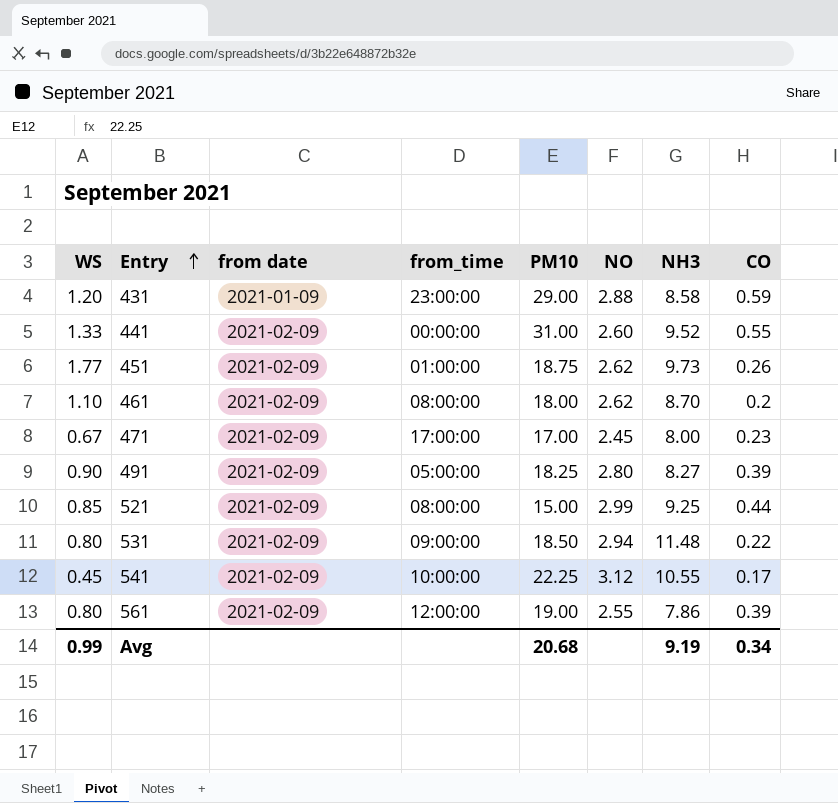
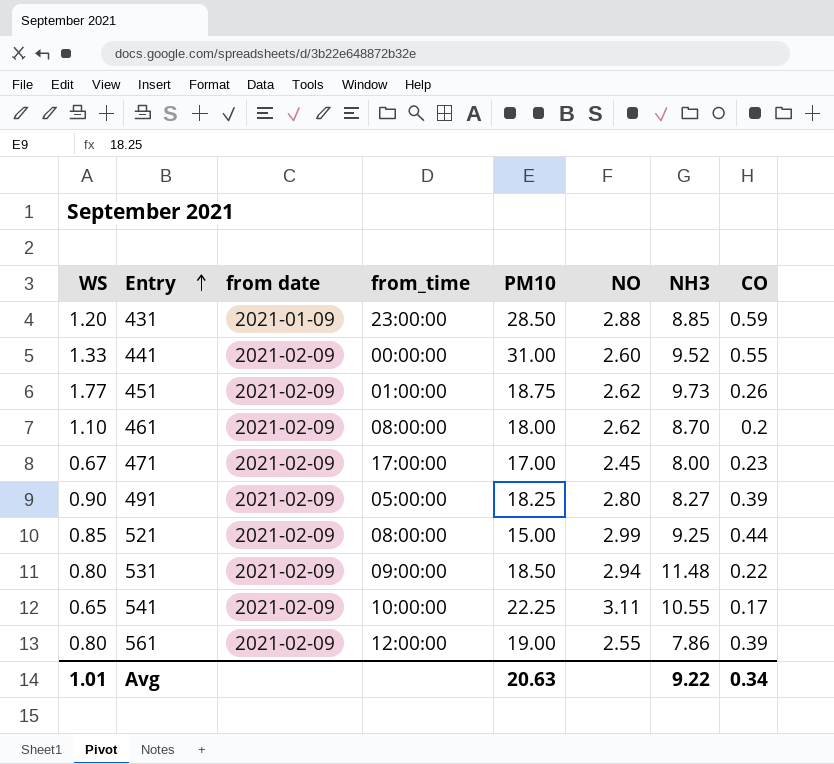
431 | PM10: 29.00 -> 28.50
431 | NH3: 8.58 -> 8.85
541 | WS: 0.45 -> 0.65
541 | NO: 3.12 -> 3.11
Avg | WS: 0.99 -> 1.01
Avg | PM10: 20.68 -> 20.63
Avg | NH3: 9.19 -> 9.22

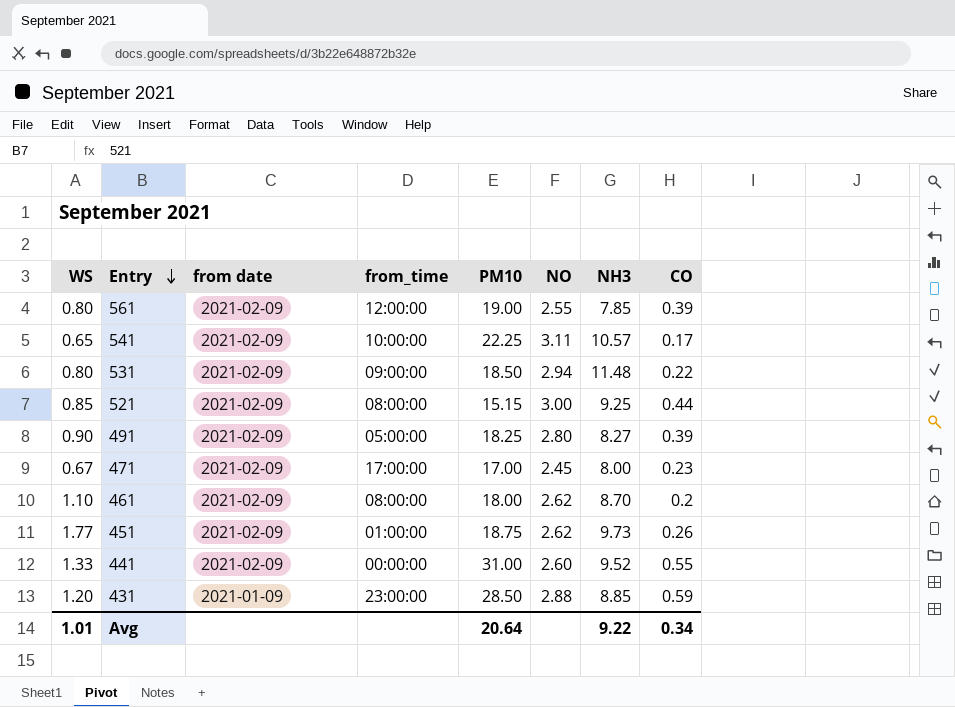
row order: Entry ascending -> Entry descending
561 | NH3: 7.86 -> 7.85
541 | NH3: 10.55 -> 10.57
521 | PM10: 15.00 -> 15.15
521 | NO: 2.99 -> 3.00
Avg | PM10: 20.63 -> 20.64

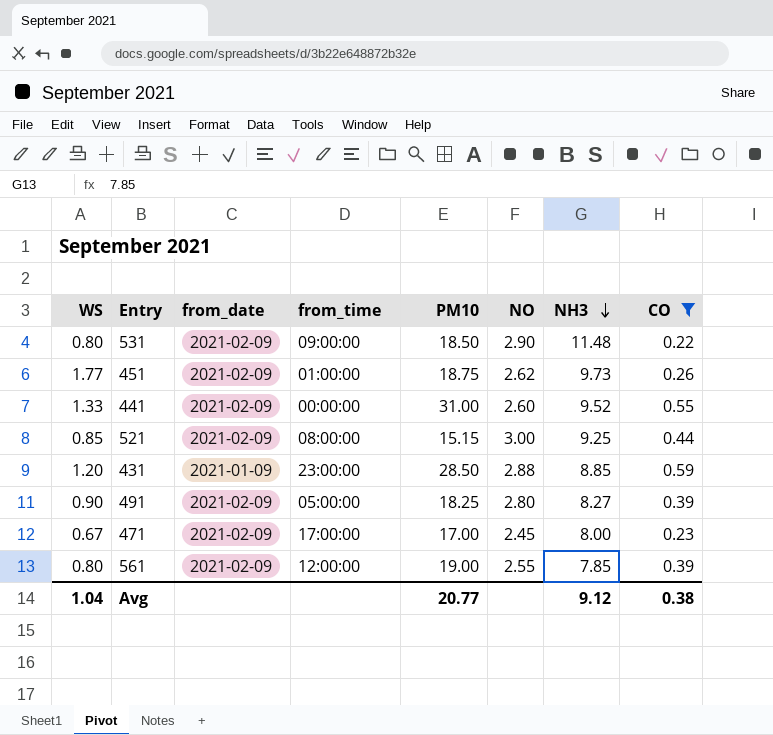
filter: none -> CO >= 0.22
row order: Entry descending -> NH3 descending
column name: from date -> from_date
531 | NO: 2.94 -> 2.90
Avg | WS: 1.01 -> 1.04
Avg | PM10: 20.64 -> 20.77
Avg | NH3: 9.22 -> 9.12
Avg | CO: 0.34 -> 0.38

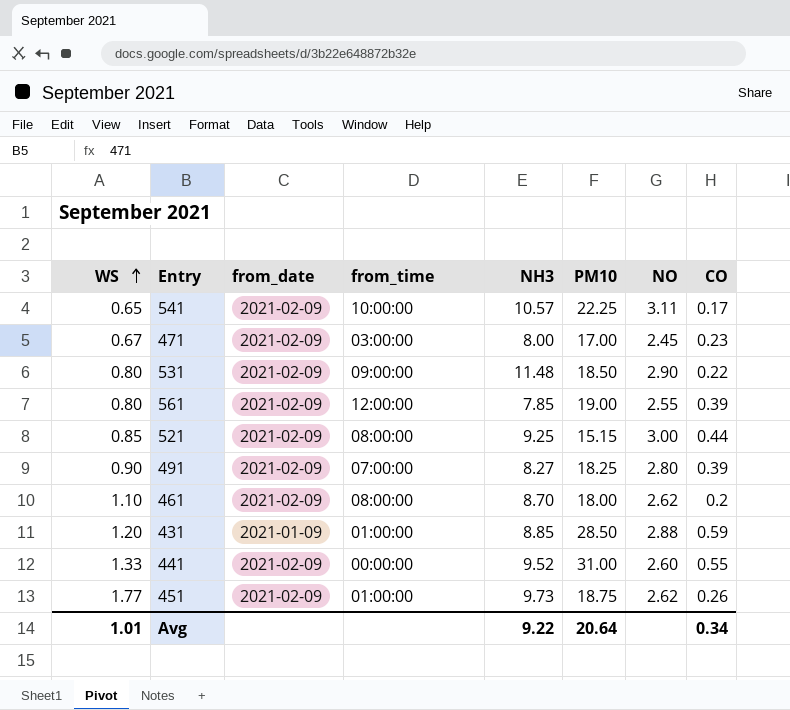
filter: CO >= 0.22 -> none
row order: NH3 descending -> WS ascending
column NH3 | position: 7 -> 5
471 | from_time: 17:00:00 -> 03:00:00
491 | from_time: 05:00:00 -> 07:00:00
431 | from_time: 23:00:00 -> 01:00:00
Avg | WS: 1.04 -> 1.01
Avg | NH3: 9.12 -> 9.22
Avg | PM10: 20.77 -> 20.64
Avg | CO: 0.38 -> 0.34

